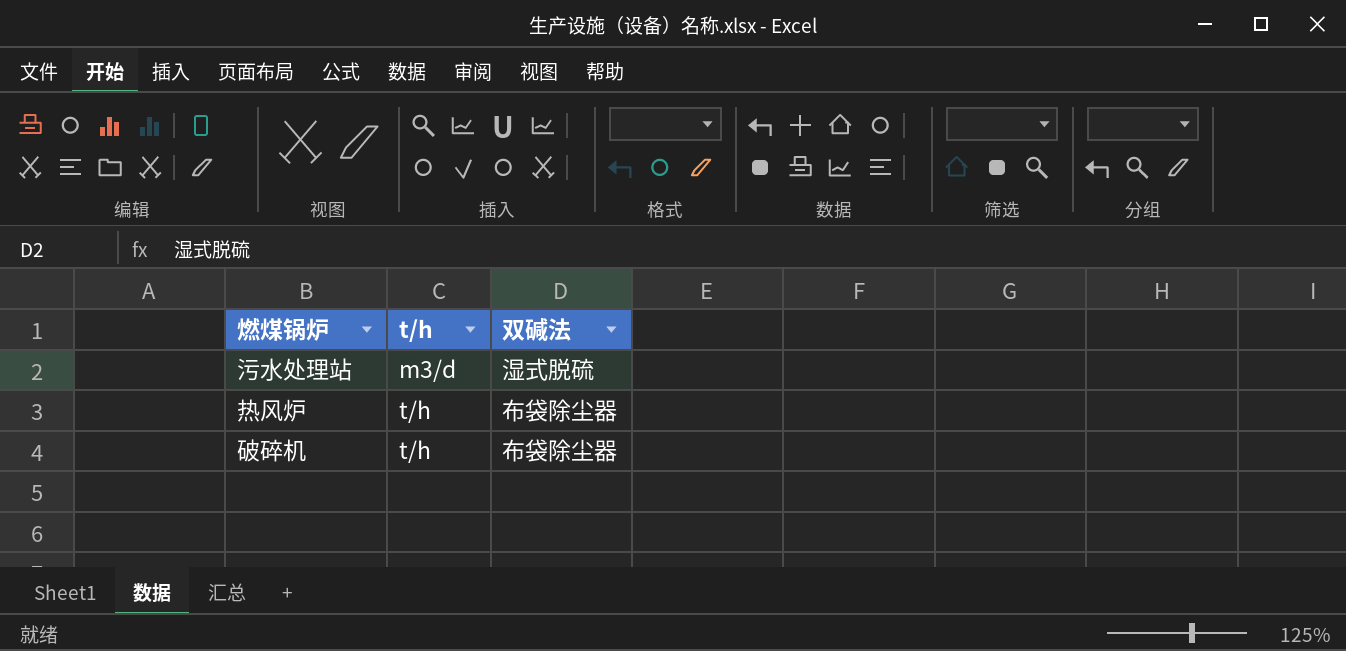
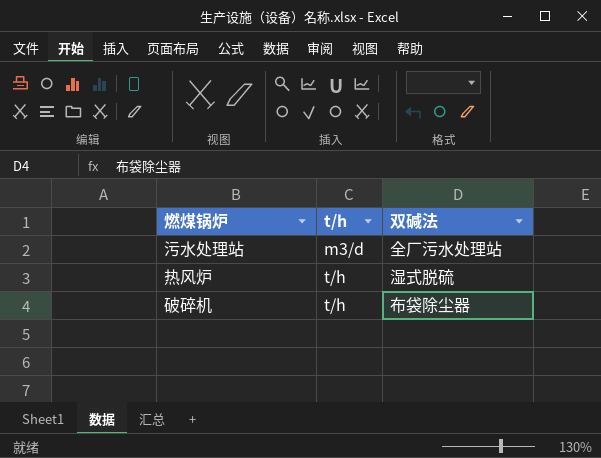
污水处理站 | 双碱法: 湿式脱硫 -> 全厂污水处理站
热风炉 | 双碱法: 布袋除尘器 -> 湿式脱硫

